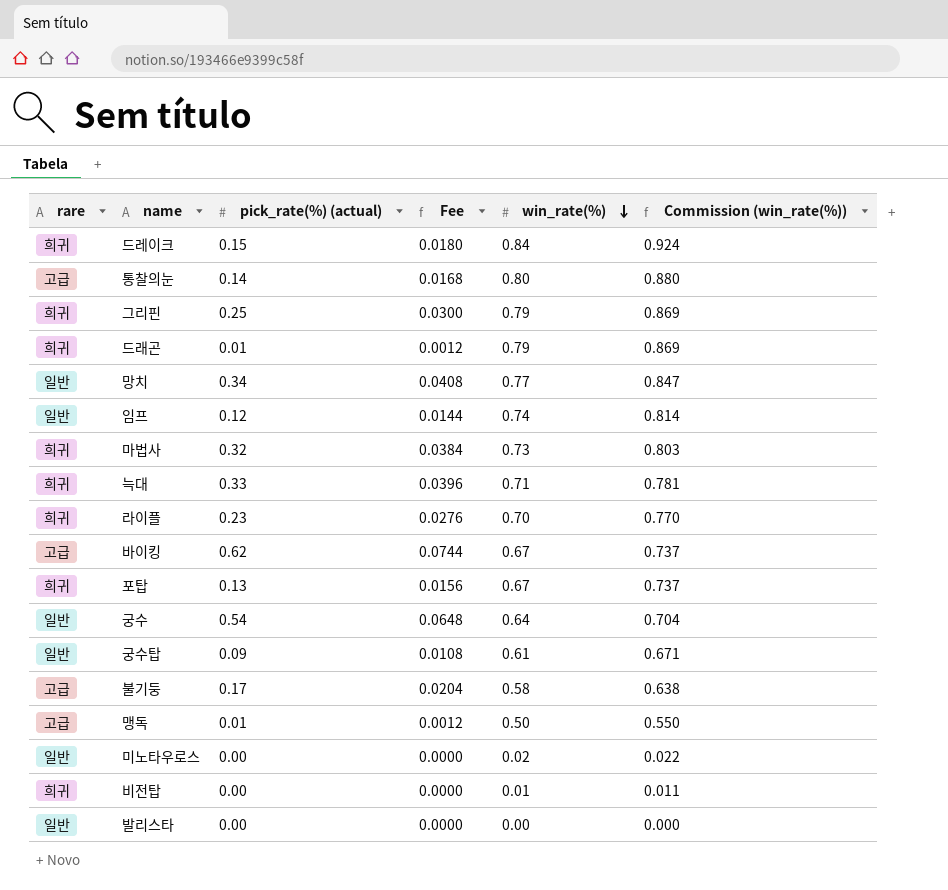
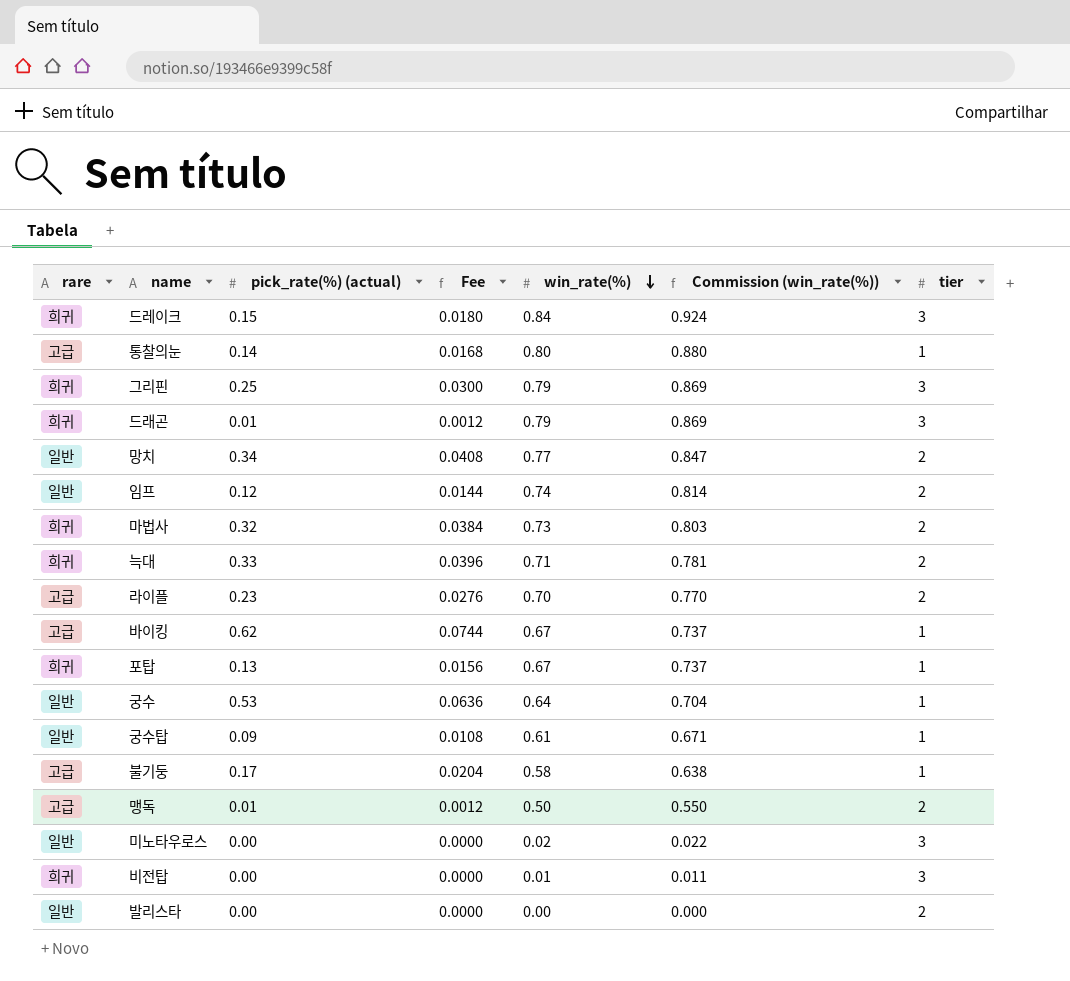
column tier | position: none -> 7
라이플 | rare: 희귀 -> 고급
궁수 | pick_rate(%) (actual): 0.54 -> 0.53
궁수 | Fee: 0.0648 -> 0.0636

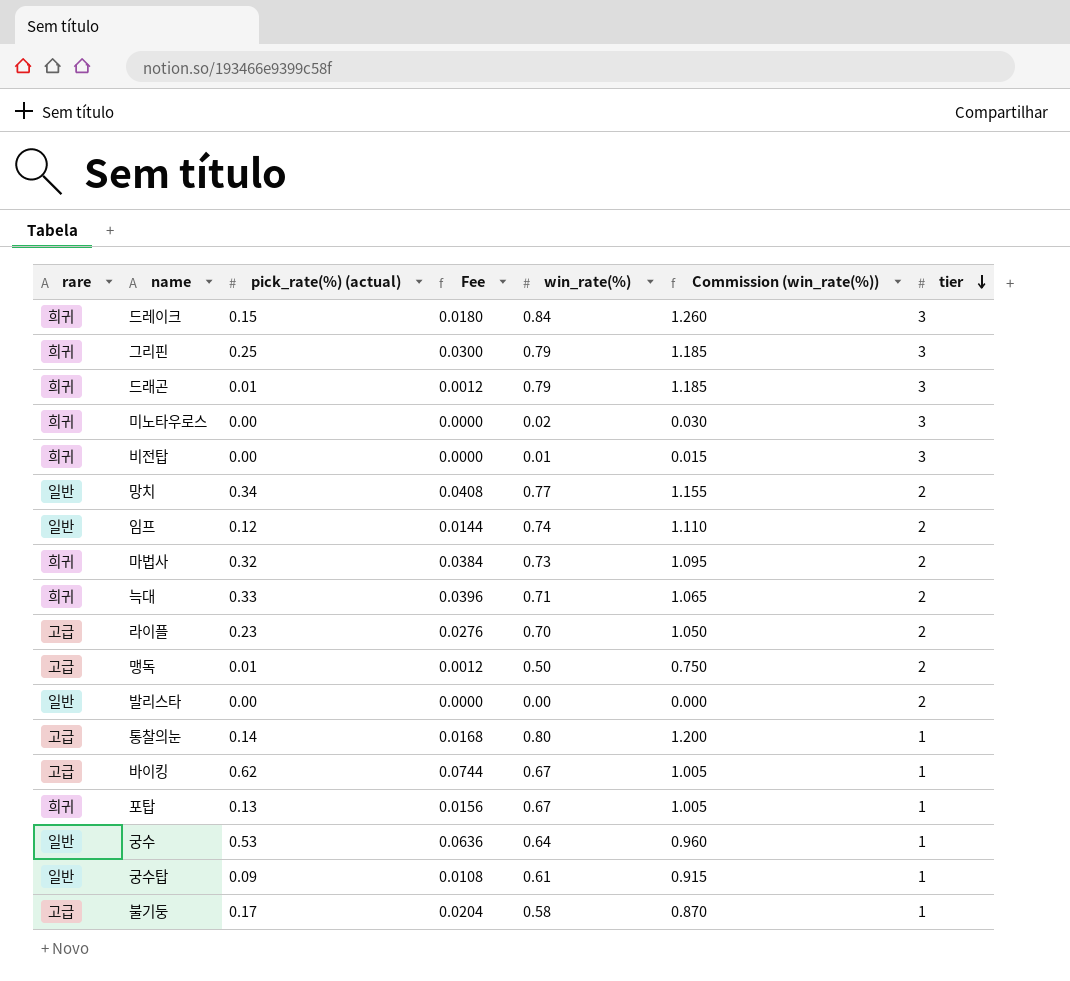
row order: win_rate(%) descending -> tier descending
column Commission (win_rate(%)) | formula: [win_rate(%)] * 1.1 -> [win_rate(%)] * 1.5
미노타우로스 | rare: 일반 -> 희귀

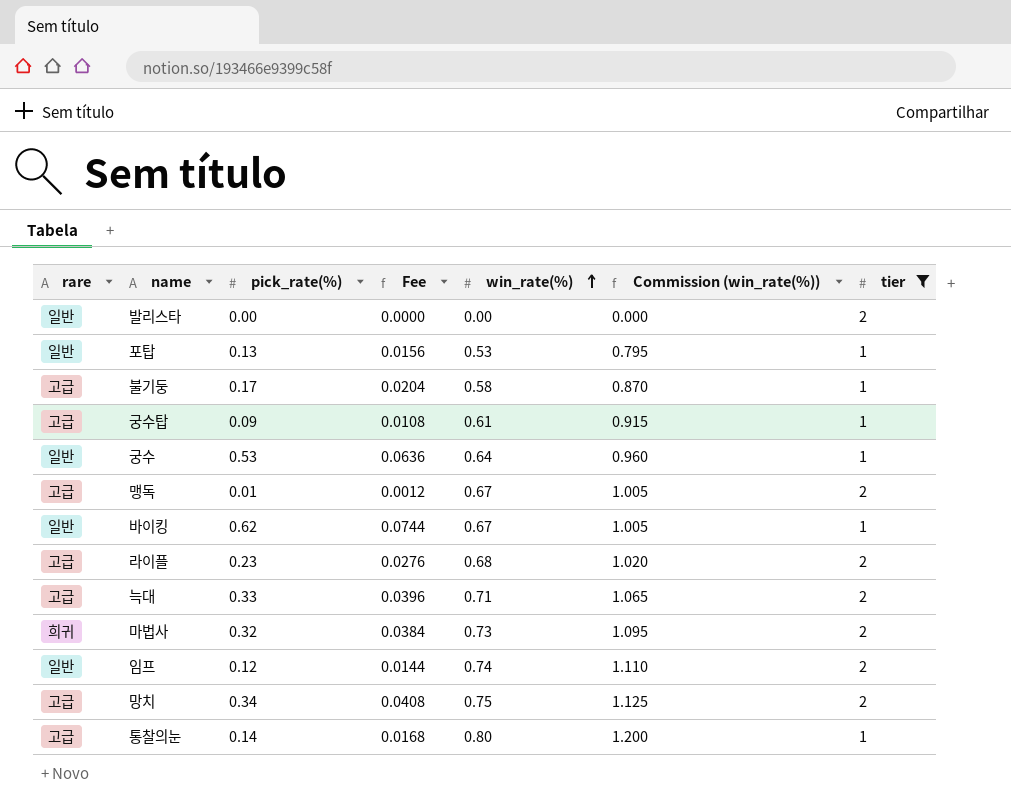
filter: none -> tier != 3
row order: tier descending -> win_rate(%) ascending
column name: pick_rate(%) (actual) -> pick_rate(%)
포탑 | rare: 희귀 -> 일반
포탑 | win_rate(%): 0.67 -> 0.53
포탑 | Commission (win_rate(%)): 1.005 -> 0.795
궁수탑 | rare: 일반 -> 고급
맹독 | win_rate(%): 0.50 -> 0.67
맹독 | Commission (win_rate(%)): 0.750 -> 1.005
바이킹 | rare: 고급 -> 일반
라이플 | win_rate(%): 0.70 -> 0.68
라이플 | Commission (win_rate(%)): 1.050 -> 1.020
늑대 | rare: 희귀 -> 고급
망치 | rare: 일반 -> 고급
망치 | win_rate(%): 0.77 -> 0.75
망치 | Commission (win_rate(%)): 1.155 -> 1.125

